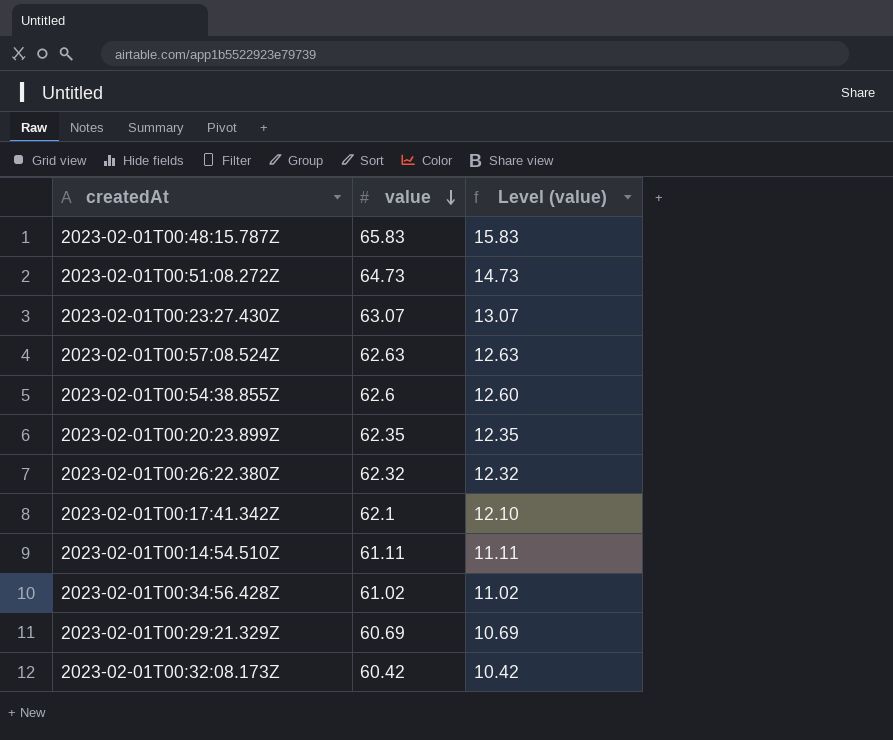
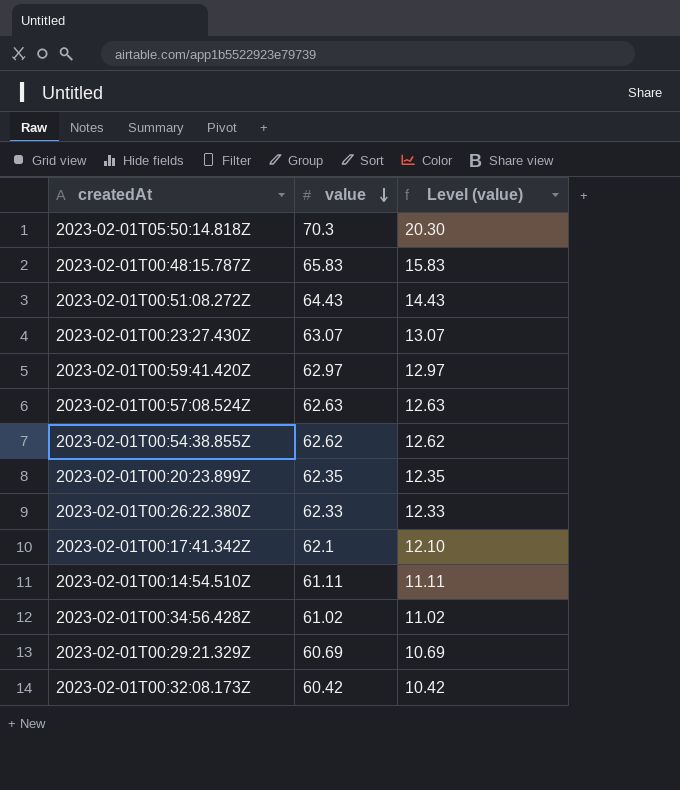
row 2023-02-01T05:50:14.818Z: none -> 70.3 | 20.30
2023-02-01T00:51:08.272Z | value: 64.73 -> 64.43
2023-02-01T00:51:08.272Z | Level (value): 14.73 -> 14.43
row 2023-02-01T00:59:41.420Z: none -> 62.97 | 12.97
2023-02-01T00:54:38.855Z | value: 62.6 -> 62.62
2023-02-01T00:54:38.855Z | Level (value): 12.60 -> 12.62
2023-02-01T00:26:22.380Z | value: 62.32 -> 62.33
2023-02-01T00:26:22.380Z | Level (value): 12.32 -> 12.33

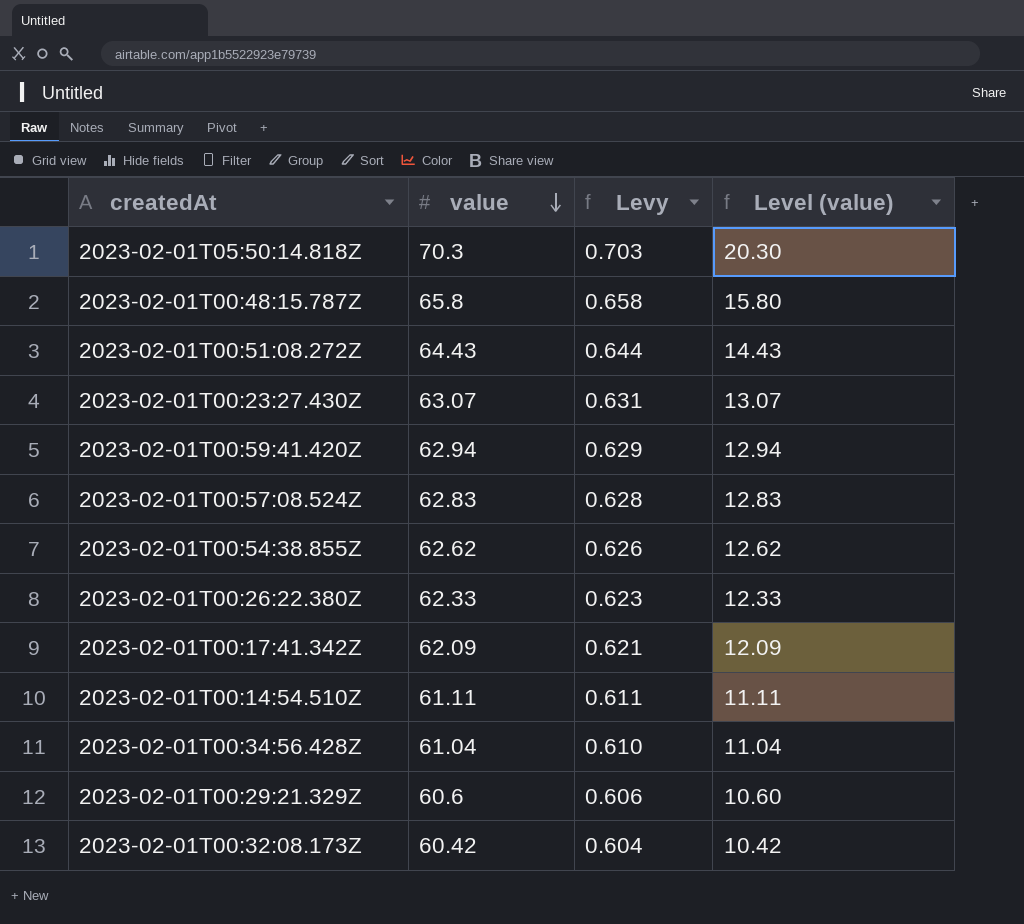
column Levy | formula: none -> [value] * 0.01
row 2023-02-01T00:20:23.899Z: 62.35 | 12.35 -> none
2023-02-01T00:48:15.787Z | value: 65.83 -> 65.8
2023-02-01T00:48:15.787Z | Level (value): 15.83 -> 15.80
2023-02-01T00:59:41.420Z | value: 62.97 -> 62.94
2023-02-01T00:59:41.420Z | Level (value): 12.97 -> 12.94
2023-02-01T00:57:08.524Z | value: 62.63 -> 62.83
2023-02-01T00:57:08.524Z | Level (value): 12.63 -> 12.83
2023-02-01T00:17:41.342Z | value: 62.1 -> 62.09
2023-02-01T00:17:41.342Z | Level (value): 12.10 -> 12.09
2023-02-01T00:34:56.428Z | value: 61.02 -> 61.04
2023-02-01T00:34:56.428Z | Level (value): 11.02 -> 11.04
2023-02-01T00:29:21.329Z | value: 60.69 -> 60.6
2023-02-01T00:29:21.329Z | Level (value): 10.69 -> 10.60

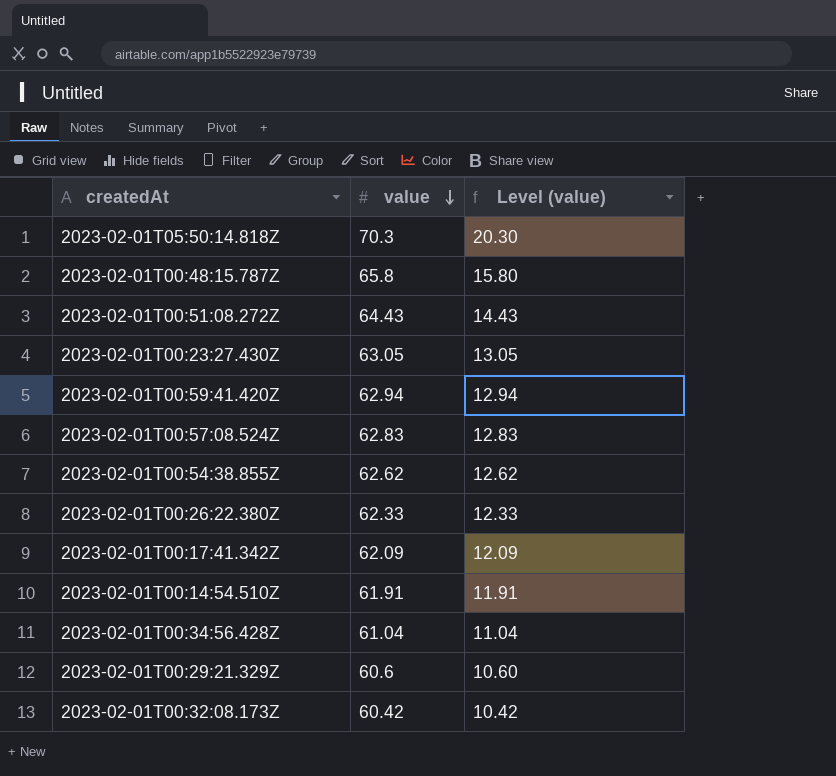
column Levy | formula: [value] * 0.01 -> none
2023-02-01T00:23:27.430Z | value: 63.07 -> 63.05
2023-02-01T00:23:27.430Z | Level (value): 13.07 -> 13.05
2023-02-01T00:14:54.510Z | value: 61.11 -> 61.91
2023-02-01T00:14:54.510Z | Level (value): 11.11 -> 11.91

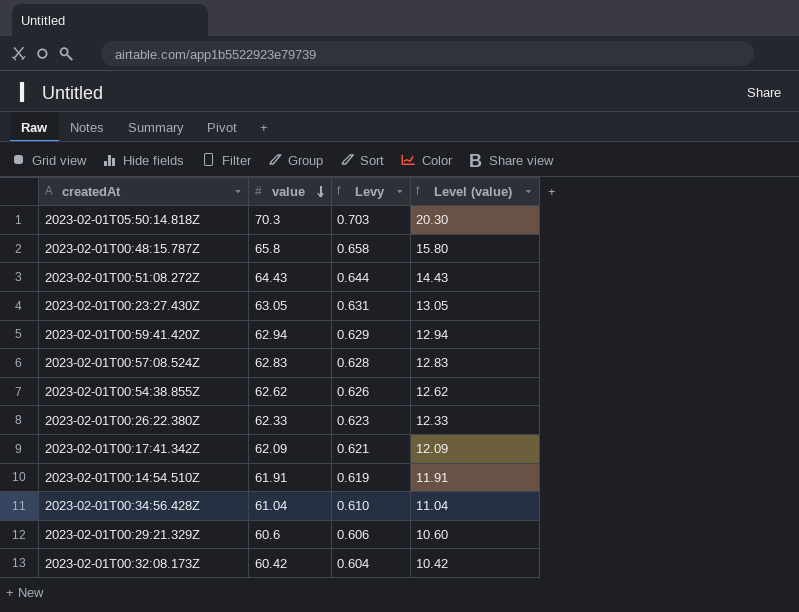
column Levy | formula: none -> [value] * 0.01

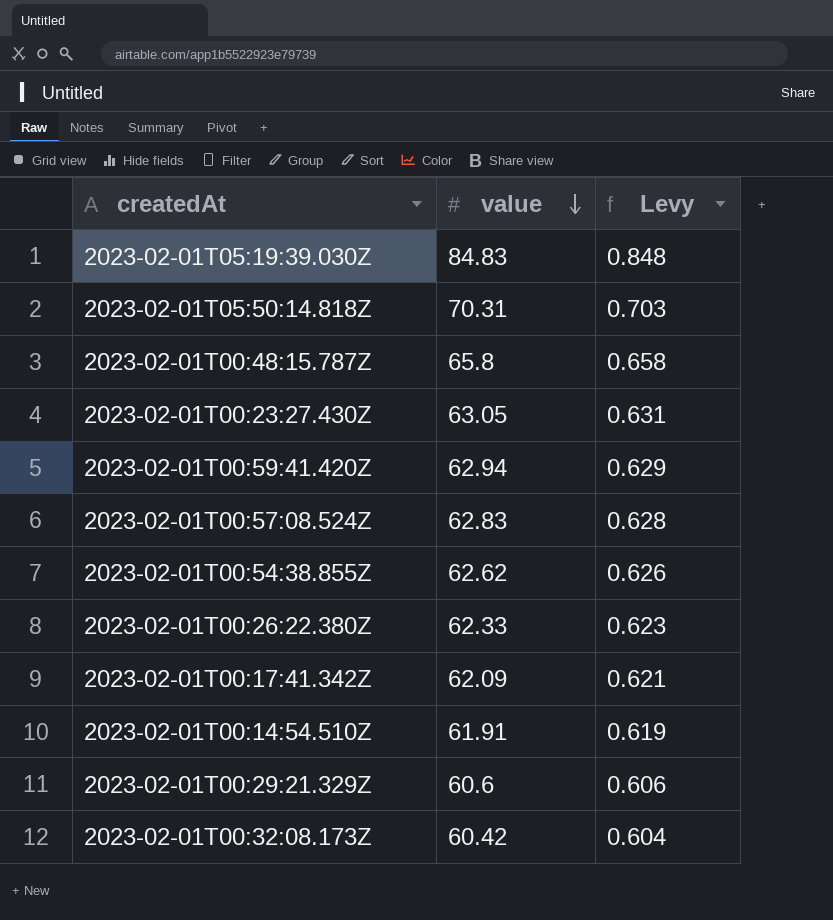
column Level (value) | formula: [value] - 50 -> none
row 2023-02-01T00:51:08.272Z: 64.43 | 0.644 | 14.43 -> none
row 2023-02-01T00:34:56.428Z: 61.04 | 0.610 | 11.04 -> none
row 2023-02-01T05:19:39.030Z: none -> 84.83 | 0.848
2023-02-01T05:50:14.818Z | value: 70.3 -> 70.31

